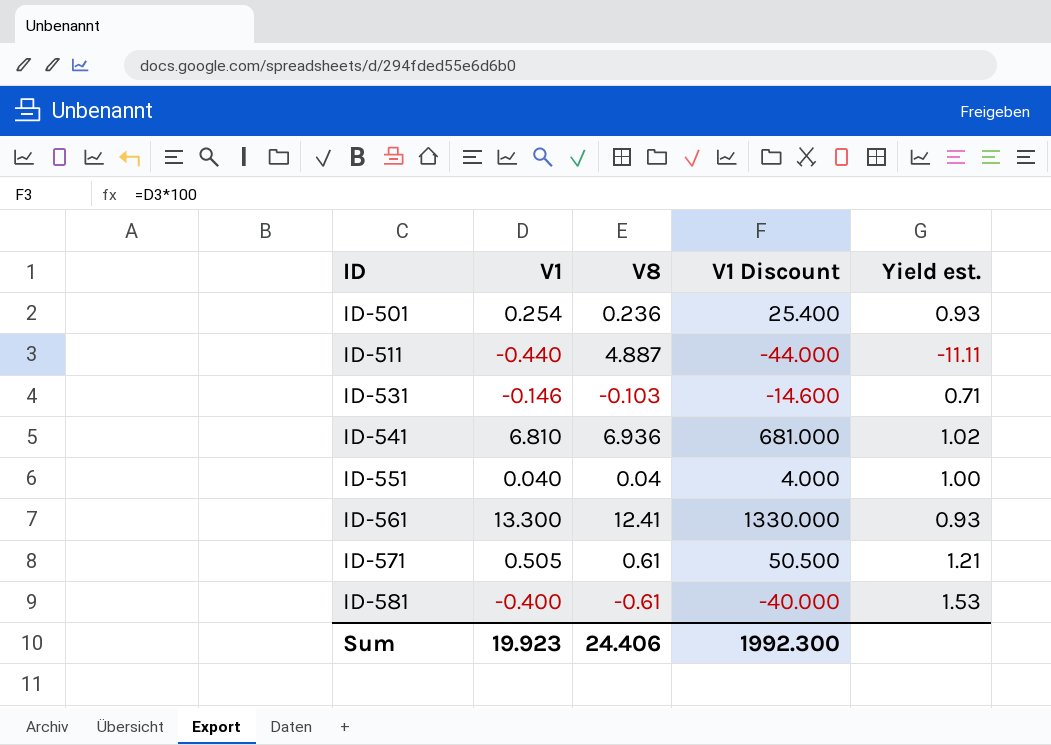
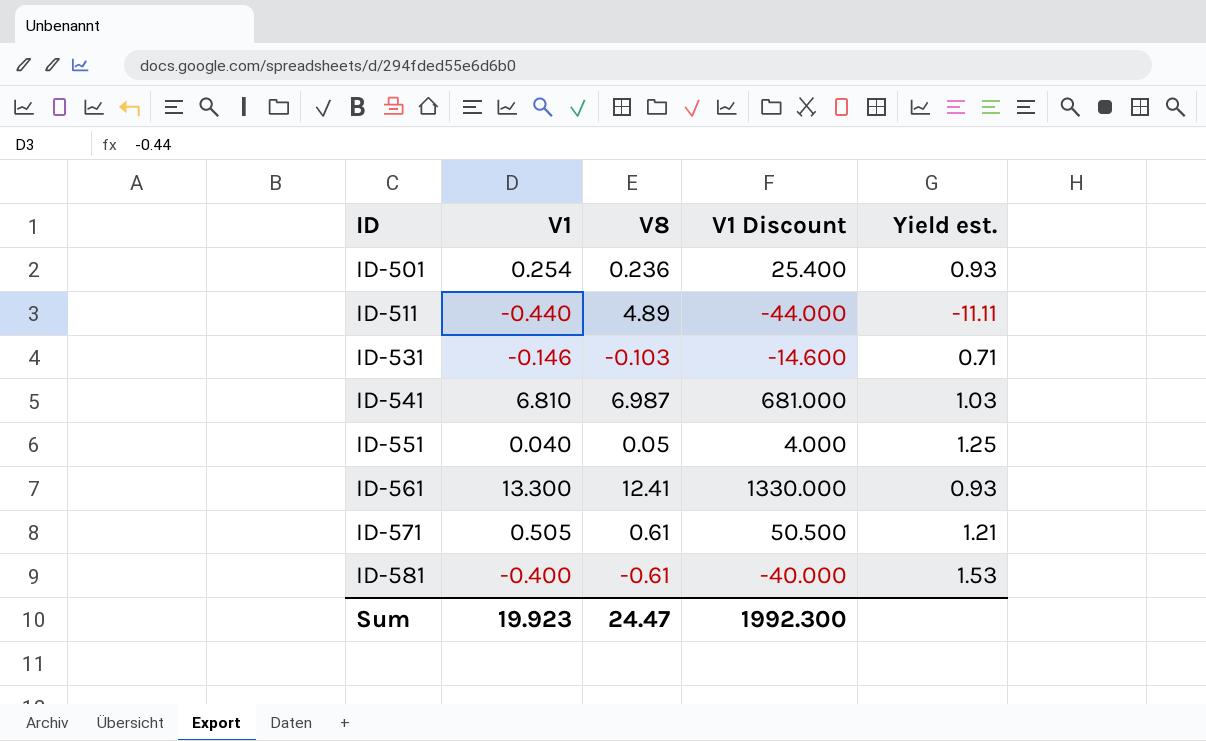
ID-511 | V8: 4.887 -> 4.89
ID-541 | V8: 6.936 -> 6.987
ID-541 | Yield est.: 1.02 -> 1.03
ID-551 | V8: 0.04 -> 0.05
ID-551 | Yield est.: 1.00 -> 1.25
Sum | V8: 24.406 -> 24.47

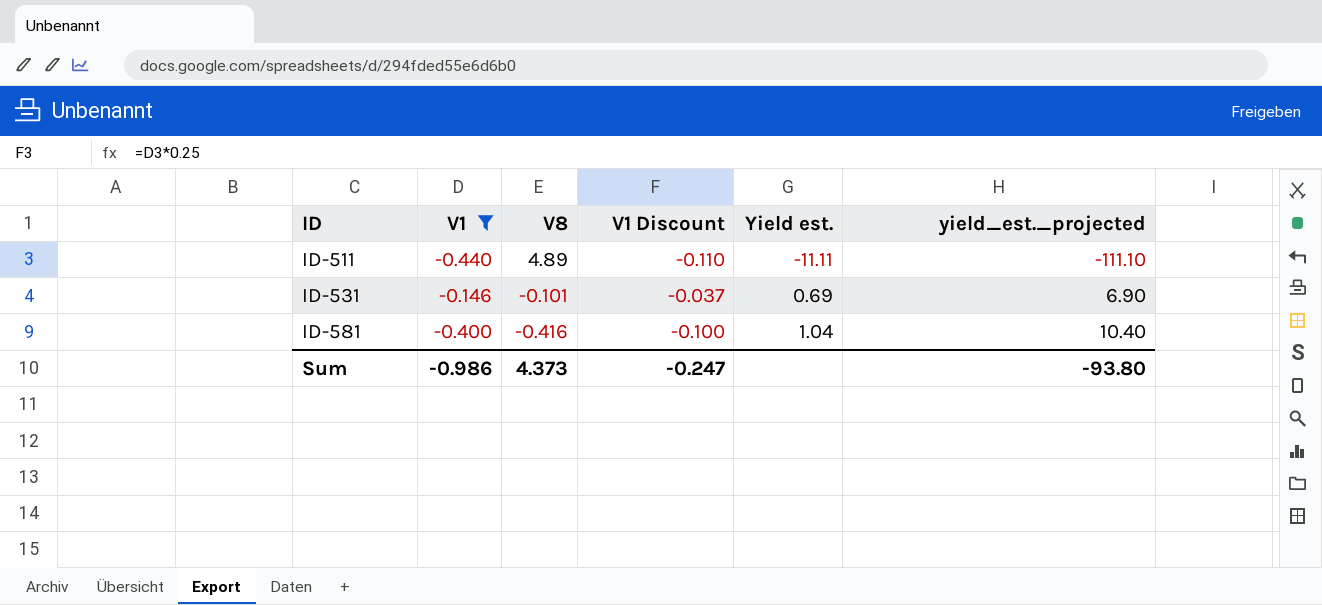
filter: none -> V1 <= -0.146
column V1 Discount | formula: [V1] * 100 -> [V1] * 0.25
column yield_est._projected | formula: none -> [Yield est.] * 10
ID-531 | V8: -0.103 -> -0.101
ID-531 | Yield est.: 0.71 -> 0.69
ID-581 | V8: -0.61 -> -0.416
ID-581 | Yield est.: 1.53 -> 1.04
Sum | V1: 19.923 -> -0.986
Sum | V8: 24.47 -> 4.373
Sum | V1 Discount: 1992.300 -> -0.247

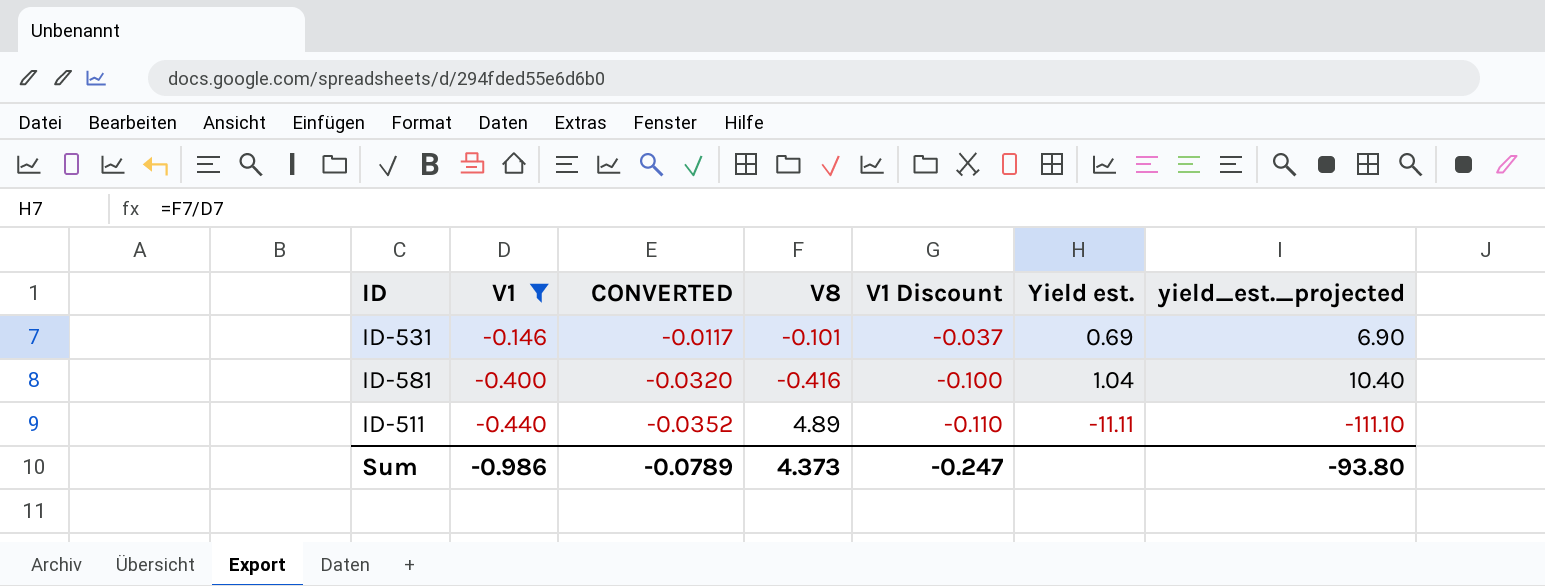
row order: ID ascending -> V1 descending
column CONVERTED | formula: none -> [V1] * 0.08

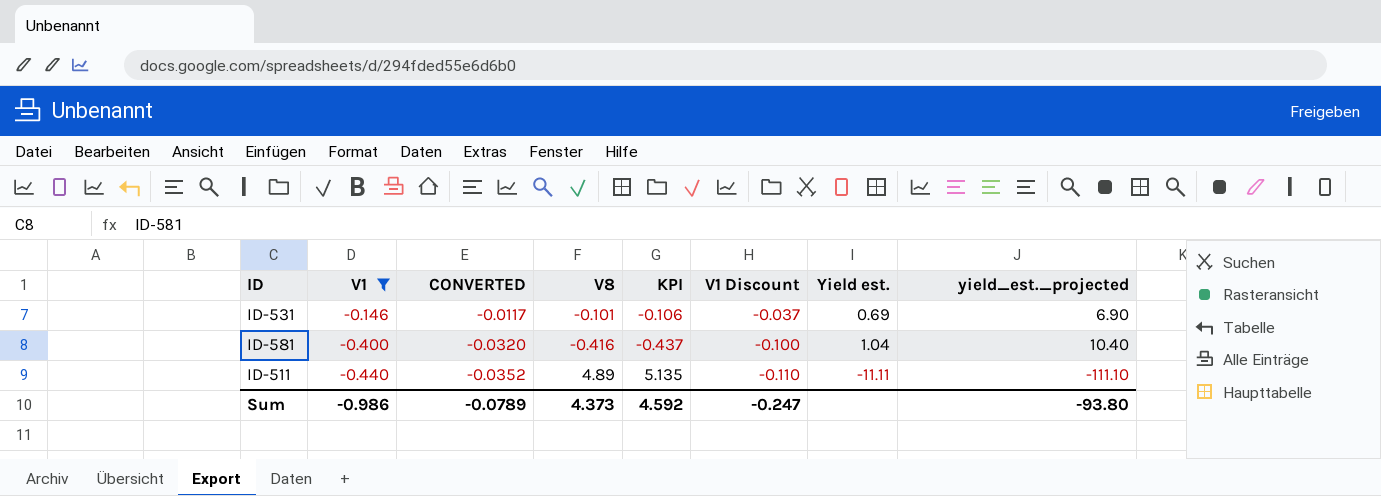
column KPI | formula: none -> [V8] * 1.05

